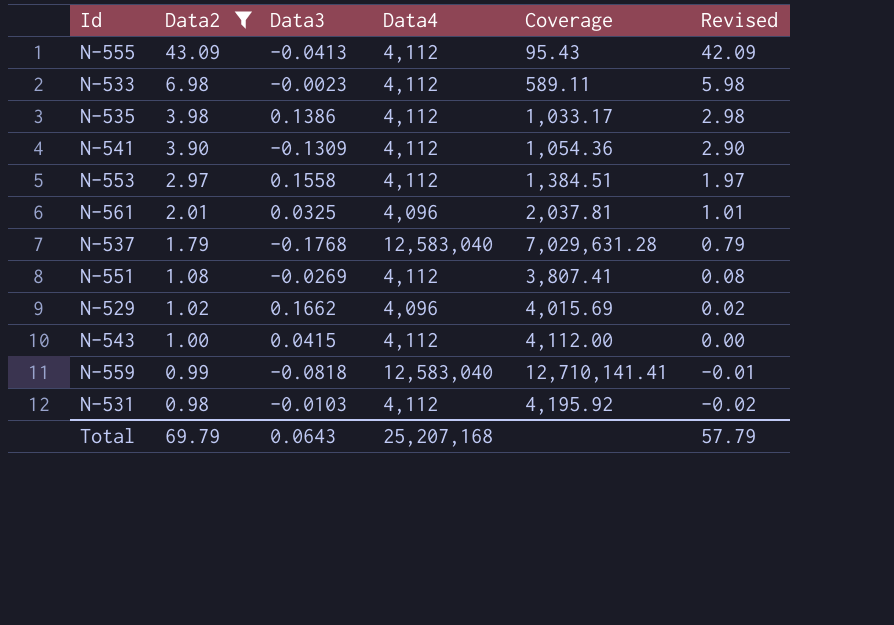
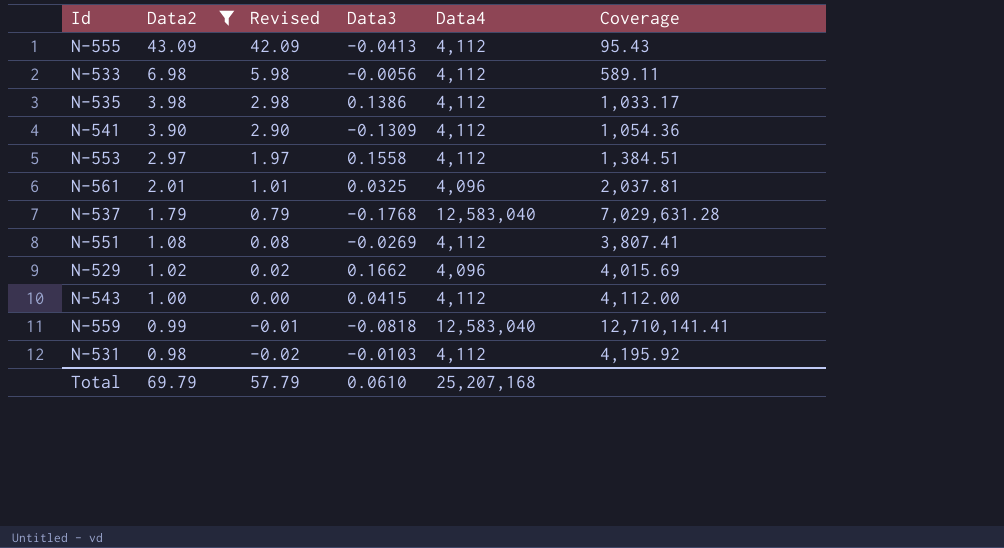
column Revised | position: 6 -> 3
N-533 | Data3: -0.0023 -> -0.0056
Total | Data3: 0.0643 -> 0.0610

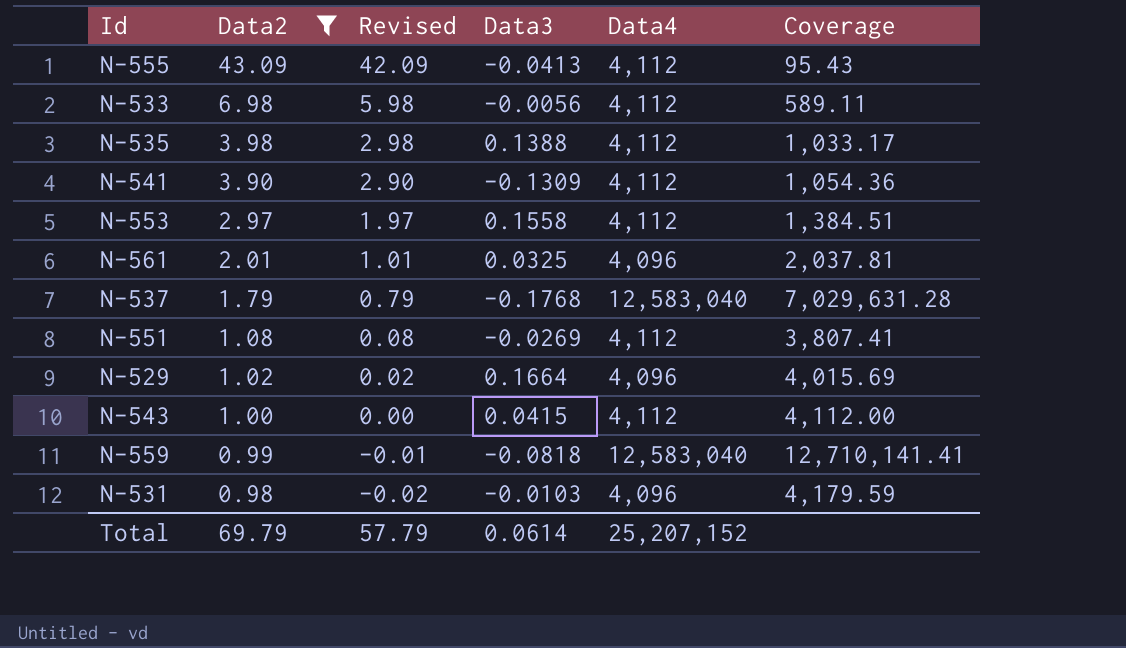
N-535 | Data3: 0.1386 -> 0.1388
N-529 | Data3: 0.1662 -> 0.1664
N-531 | Data4: 4,112 -> 4,096
N-531 | Coverage: 4,195.92 -> 4,179.59
Total | Data3: 0.0610 -> 0.0614
Total | Data4: 25,207,168 -> 25,207,152

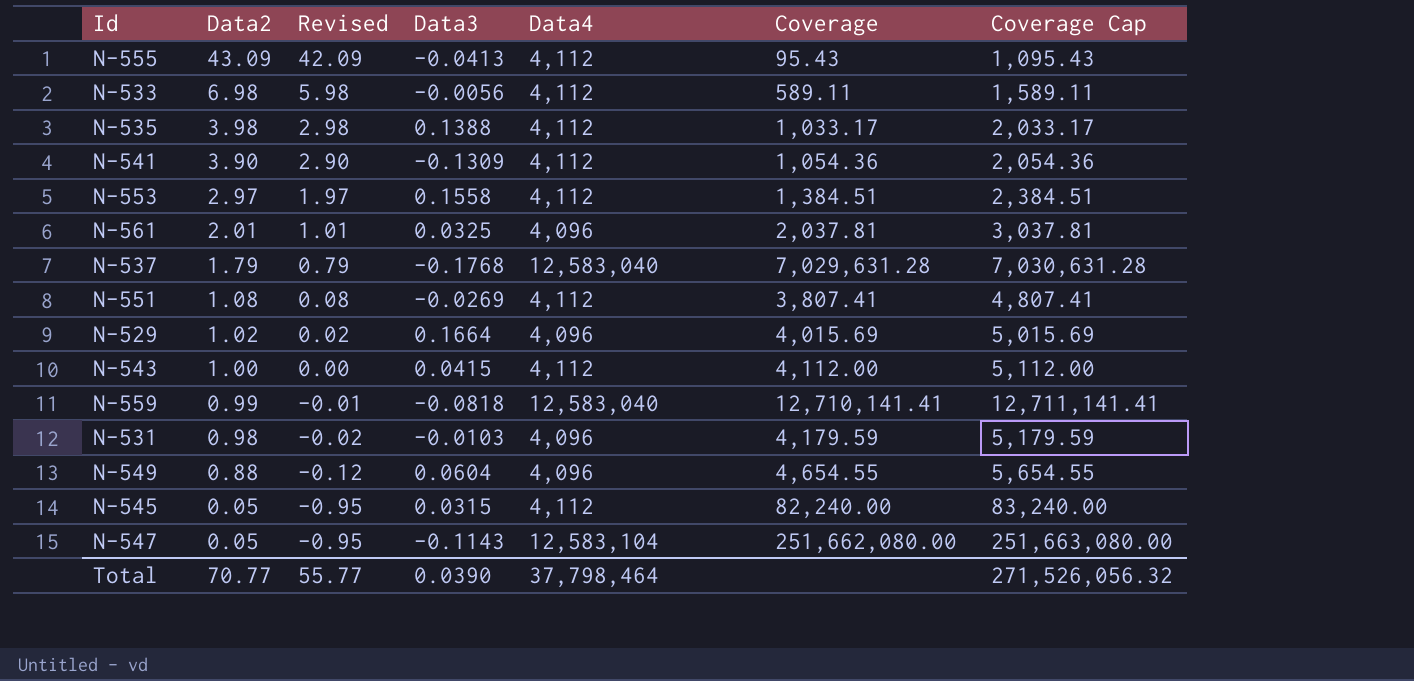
filter: Data2 >= 0.98 -> none
column Coverage Cap | formula: none -> [Coverage] + 1000
Total | Data2: 69.79 -> 70.77
Total | Revised: 57.79 -> 55.77
Total | Data3: 0.0614 -> 0.0390
Total | Data4: 25,207,152 -> 37,798,464

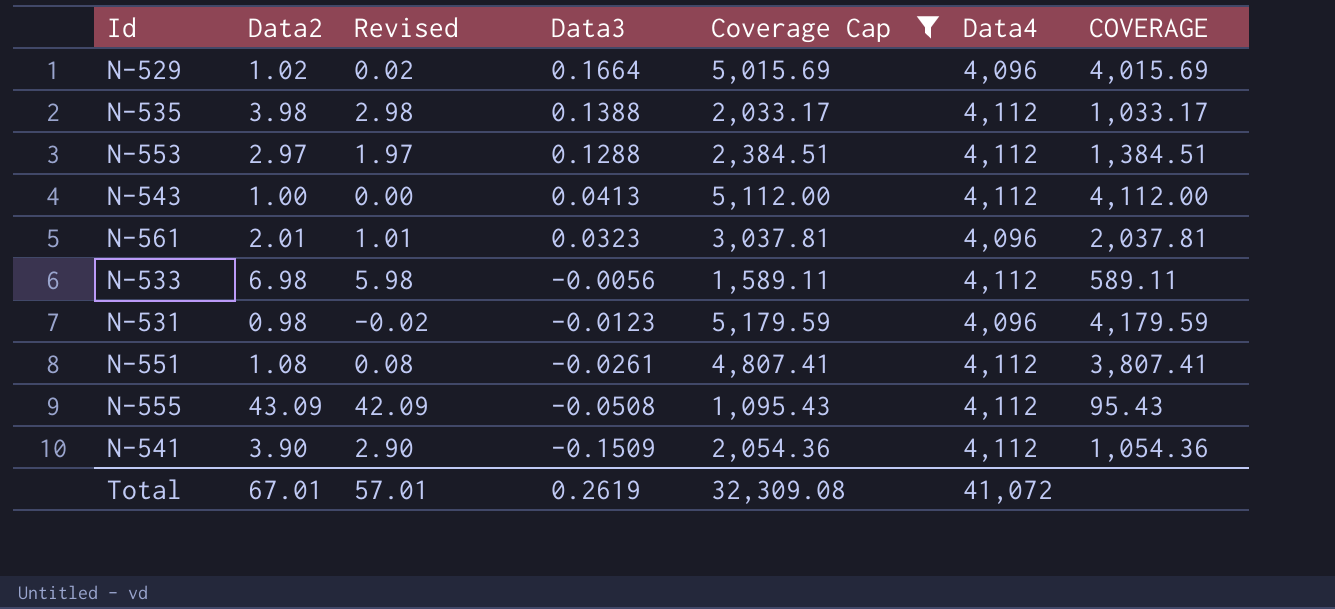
filter: none -> Coverage Cap <= 5,179.59
row order: Data2 descending -> Data3 descending
column Coverage Cap | position: 7 -> 5
column name: Coverage -> COVERAGE
N-553 | Data3: 0.1558 -> 0.1288
N-543 | Data3: 0.0415 -> 0.0413
N-561 | Data3: 0.0325 -> 0.0323
N-531 | Data3: -0.0103 -> -0.0123
N-551 | Data3: -0.0269 -> -0.0261
N-555 | Data3: -0.0413 -> -0.0508
N-541 | Data3: -0.1309 -> -0.1509
Total | Data2: 70.77 -> 67.01
Total | Revised: 55.77 -> 57.01
Total | Data3: 0.0390 -> 0.2619
Total | Coverage Cap: 271,526,056.32 -> 32,309.08
Total | Data4: 37,798,464 -> 41,072

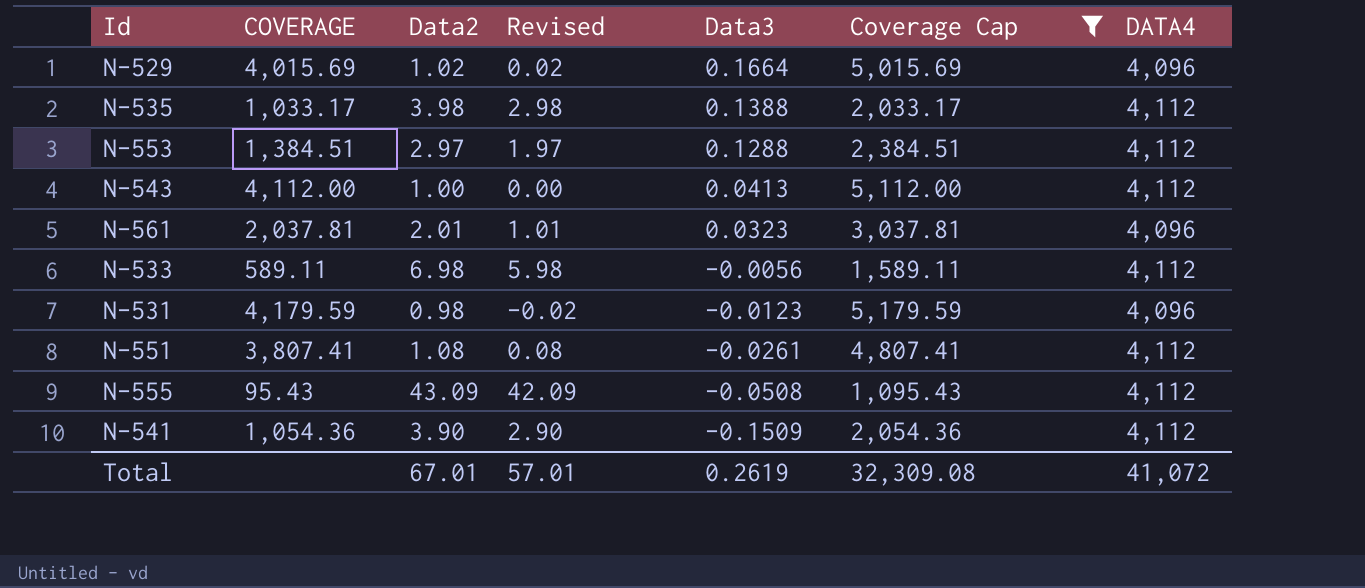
column COVERAGE | position: 7 -> 2
column name: Data4 -> DATA4

